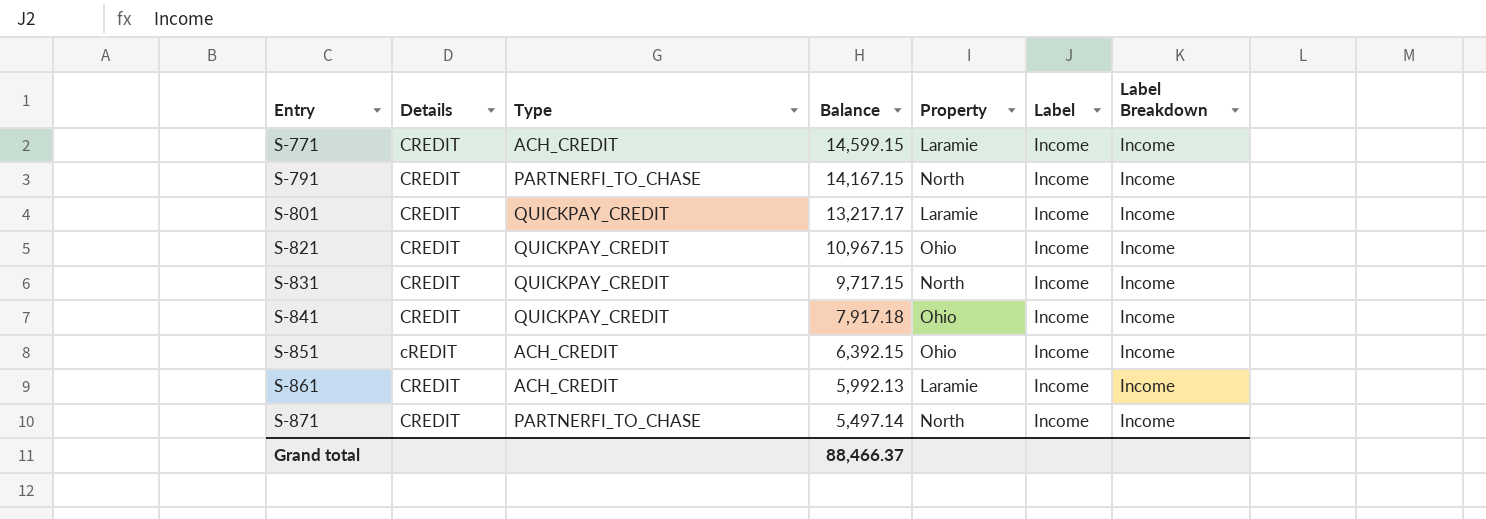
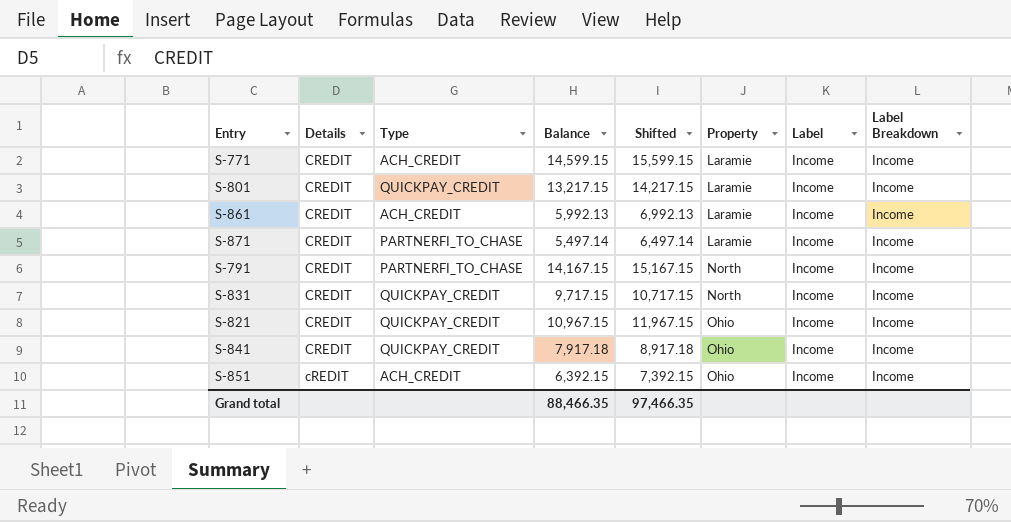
row order: Entry ascending -> Property ascending
column Shifted | formula: none -> [Balance] + 1000
S-801 | Balance: 13,217.17 -> 13,217.15
S-871 | Property: North -> Laramie
Grand total | Balance: 88,466.37 -> 88,466.35

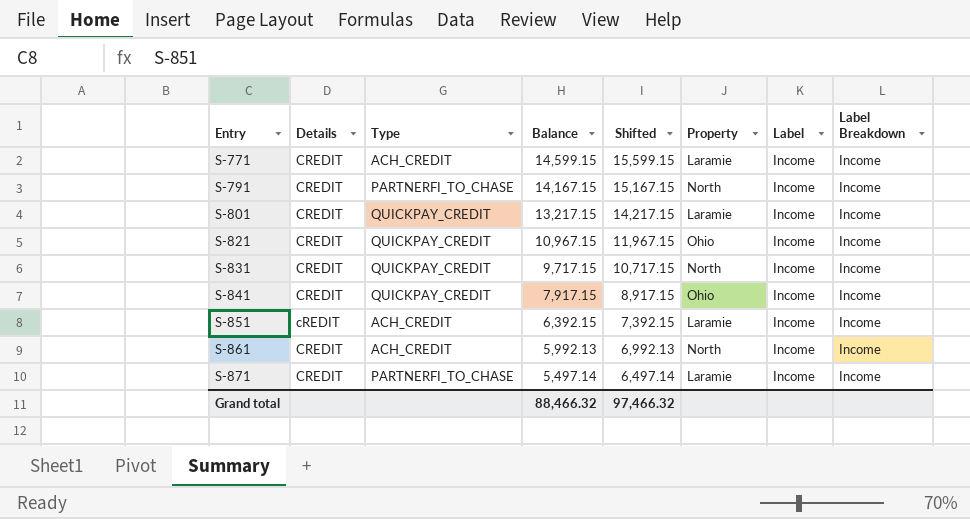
row order: Property ascending -> Entry ascending
S-841 | Balance: 7,917.18 -> 7,917.15
S-841 | Shifted: 8,917.18 -> 8,917.15
S-851 | Property: Ohio -> Laramie
S-861 | Property: Laramie -> North
Grand total | Balance: 88,466.35 -> 88,466.32
Grand total | Shifted: 97,466.35 -> 97,466.32

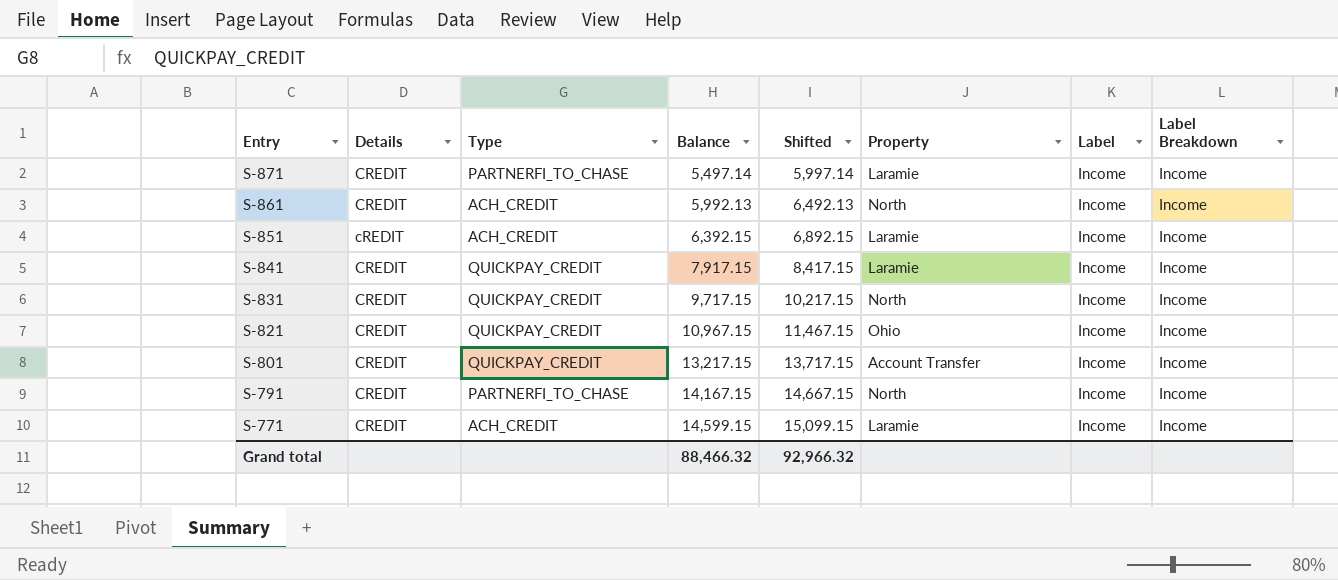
row order: Entry ascending -> Entry descending
column Shifted | formula: [Balance] + 1000 -> [Balance] + 500
S-841 | Property: Ohio -> Laramie
S-801 | Property: Laramie -> Account Transfer
Grand total | Shifted: 97,466.32 -> 92,966.32

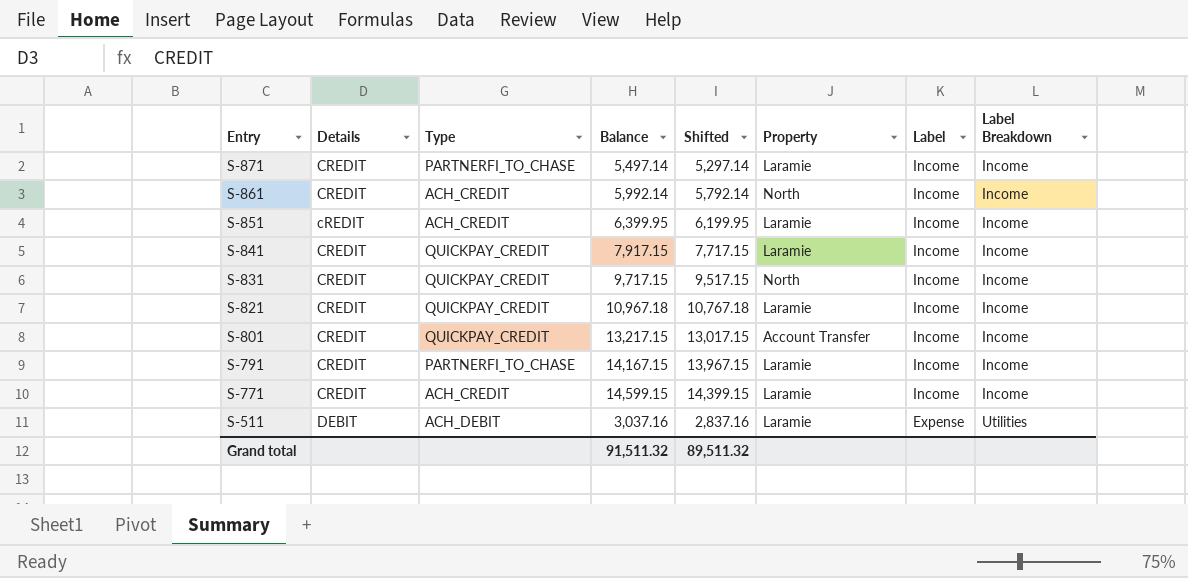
column Shifted | formula: [Balance] + 500 -> [Balance] - 200
S-861 | Balance: 5,992.13 -> 5,992.14
S-851 | Balance: 6,392.15 -> 6,399.95
S-821 | Balance: 10,967.15 -> 10,967.18
S-821 | Property: Ohio -> Laramie
S-791 | Property: North -> Laramie
row S-511: none -> DEBIT | ACH_DEBIT | 3,037.16 | 2,837.16 | Laramie | Expense | Utilities
Grand total | Balance: 88,466.32 -> 91,511.32
Grand total | Shifted: 92,966.32 -> 89,511.32

